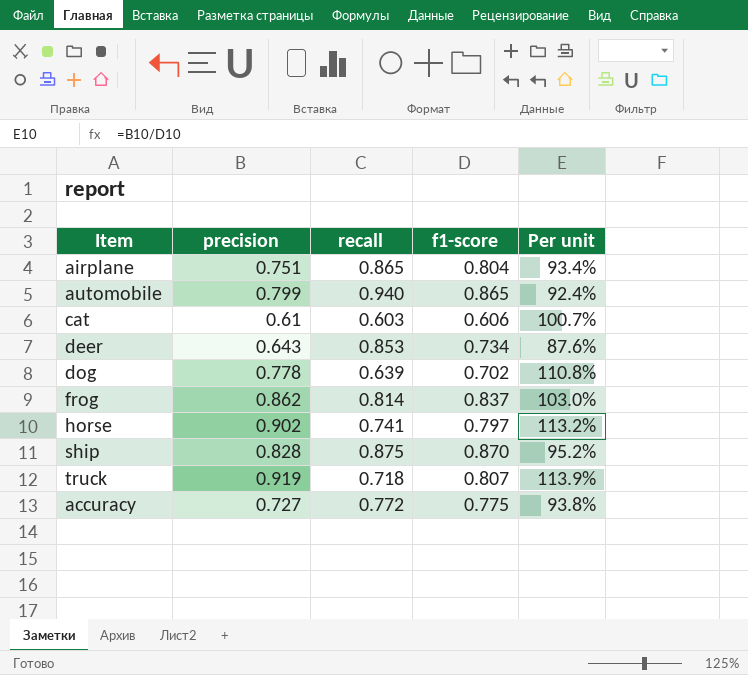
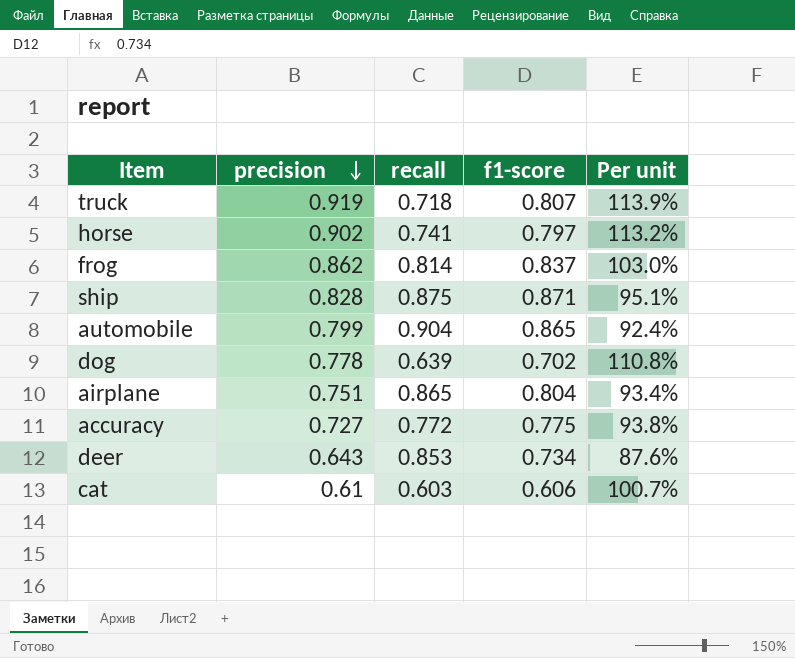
row order: none -> precision descending
ship | f1-score: 0.870 -> 0.871
ship | Per unit: 95.2% -> 95.1%
automobile | recall: 0.940 -> 0.904

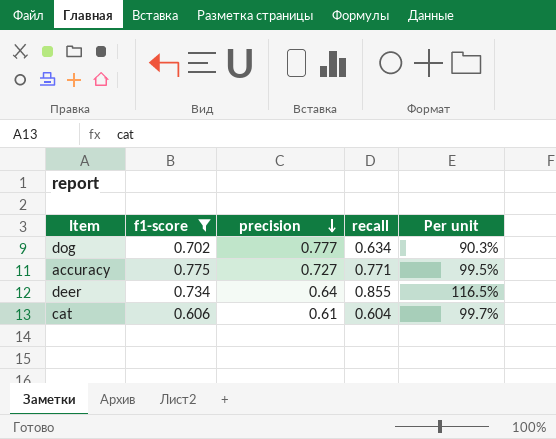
filter: none -> f1-score <= 0.775
column f1-score | position: 4 -> 2
column Per unit | formula: [precision] / [f1-score] -> [recall] / [f1-score]
dog | precision: 0.778 -> 0.777
dog | recall: 0.639 -> 0.634
accuracy | recall: 0.772 -> 0.771
deer | precision: 0.643 -> 0.64
deer | recall: 0.853 -> 0.855
cat | recall: 0.603 -> 0.604

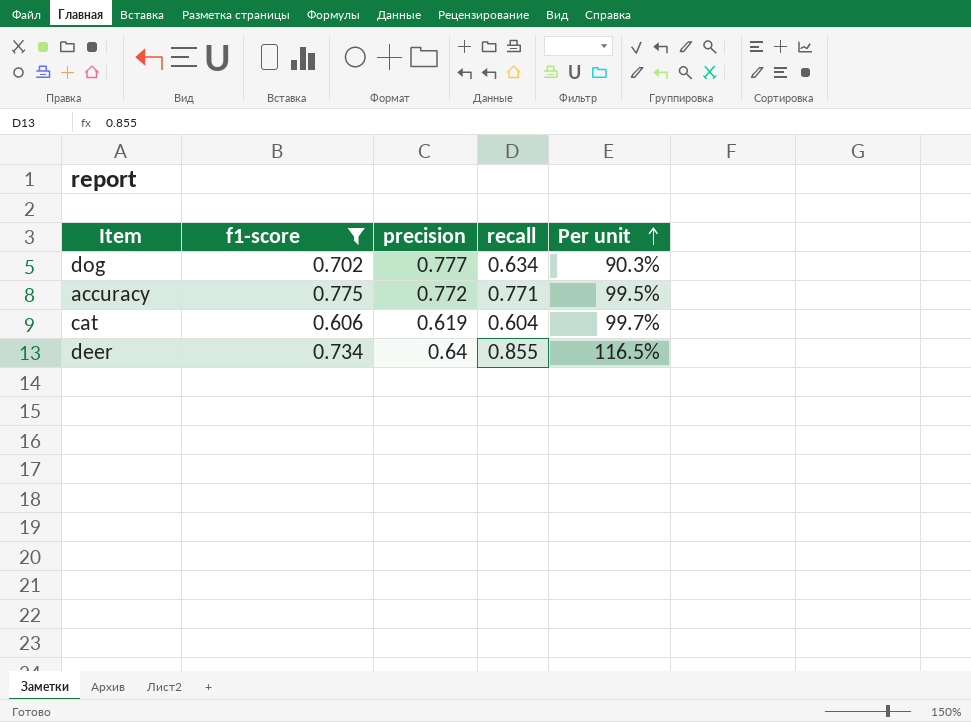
row order: precision descending -> Per unit ascending
accuracy | precision: 0.727 -> 0.772
cat | precision: 0.61 -> 0.619

